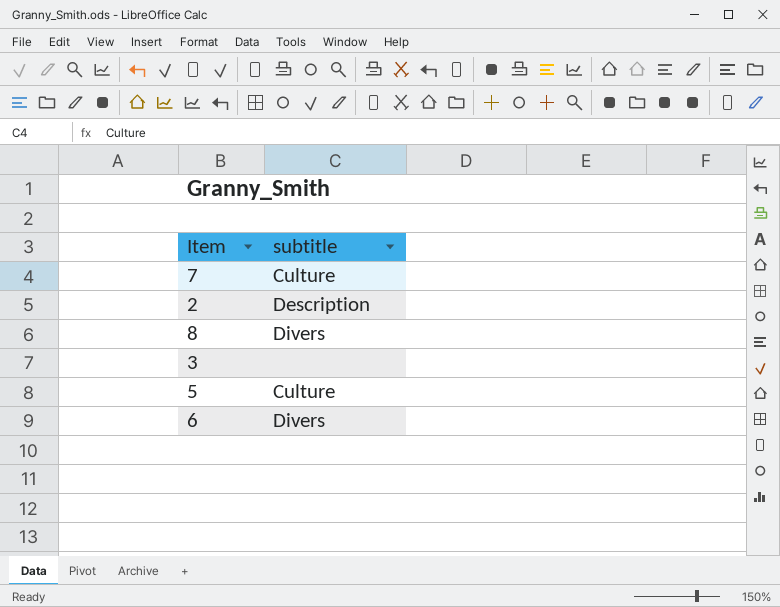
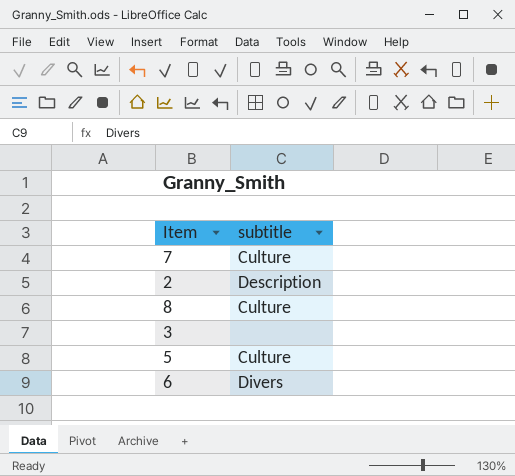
8 | subtitle: Divers -> Culture

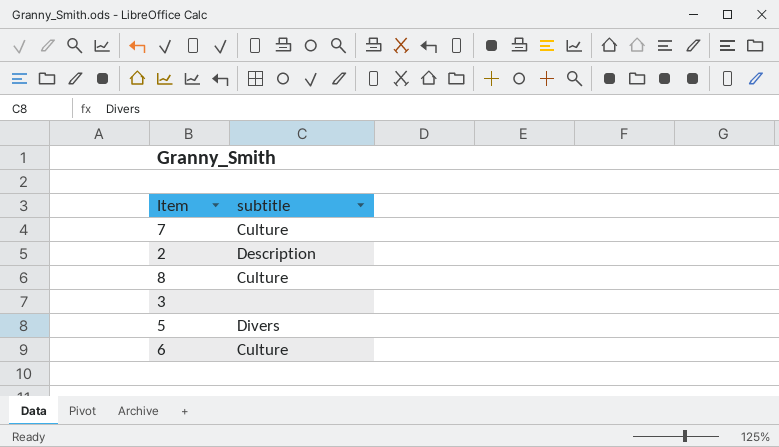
5 | subtitle: Culture -> Divers
6 | subtitle: Divers -> Culture

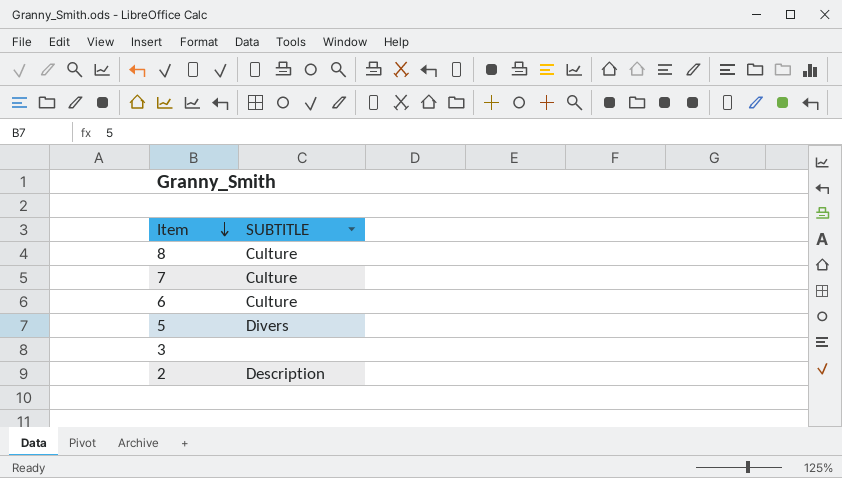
row order: none -> Item descending
column name: subtitle -> SUBTITLE

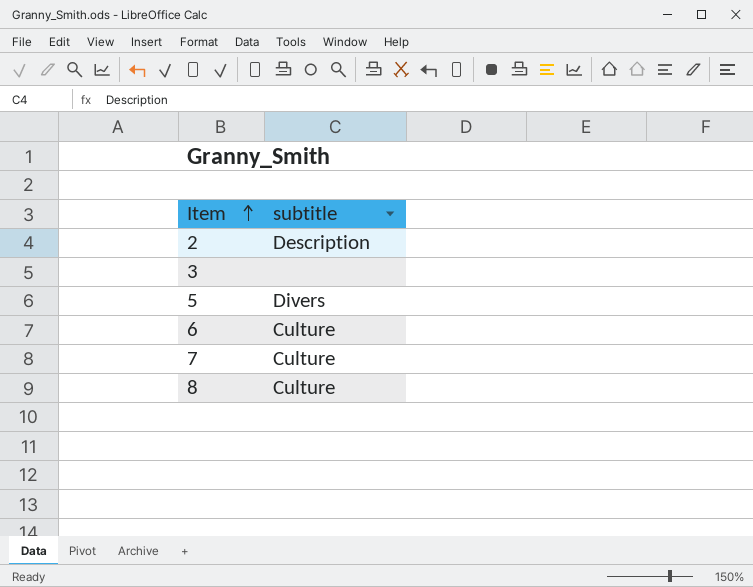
row order: Item descending -> Item ascending
column name: SUBTITLE -> subtitle

